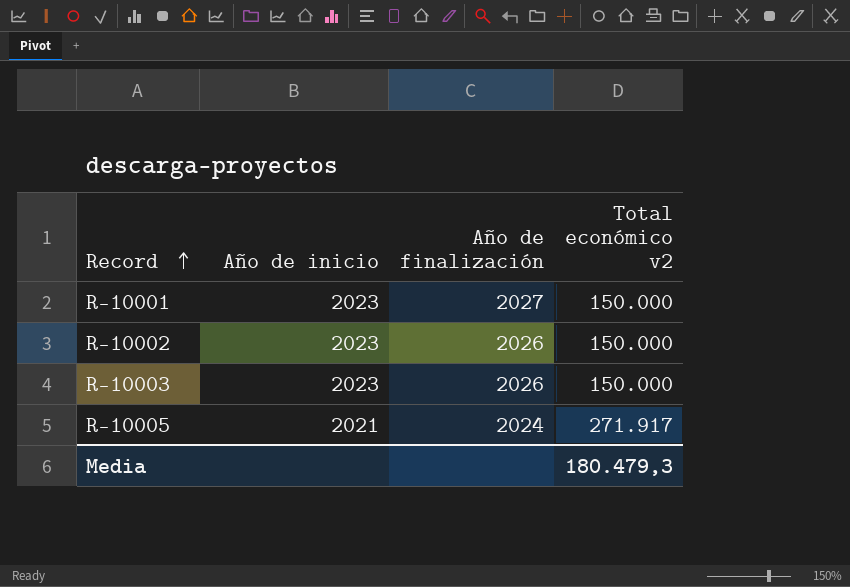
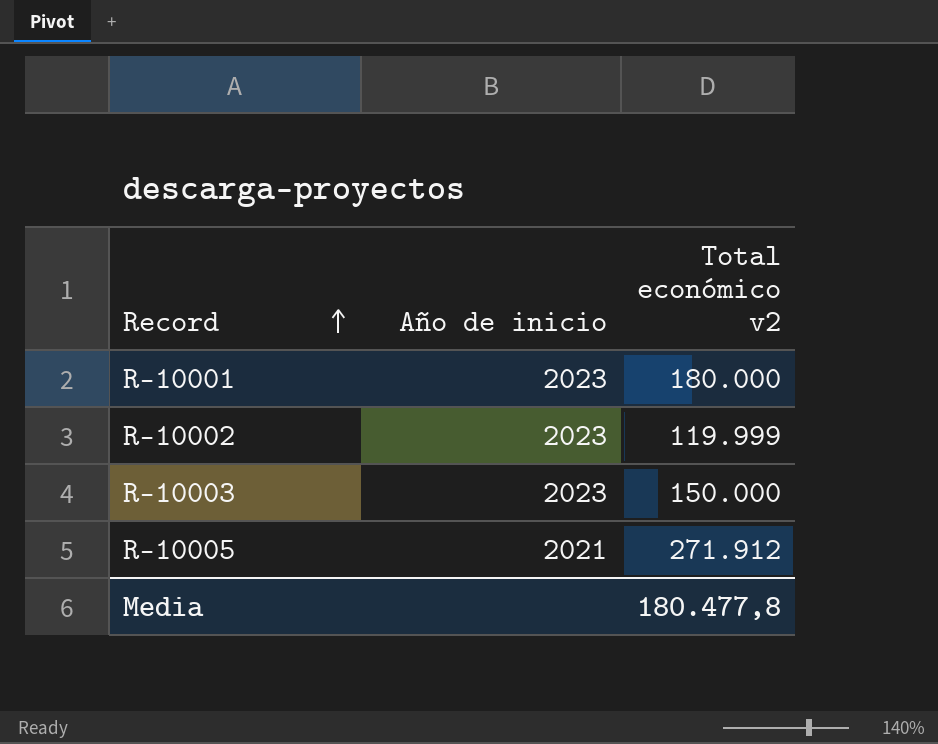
column Año de finalización | position: 3 -> none
R-10001 | Total económico v2: 150.000 -> 180.000
R-10002 | Total económico v2: 150.000 -> 119.999
R-10005 | Total económico v2: 271.917 -> 271.912
Media | Total económico v2: 180.479,3 -> 180.477,8

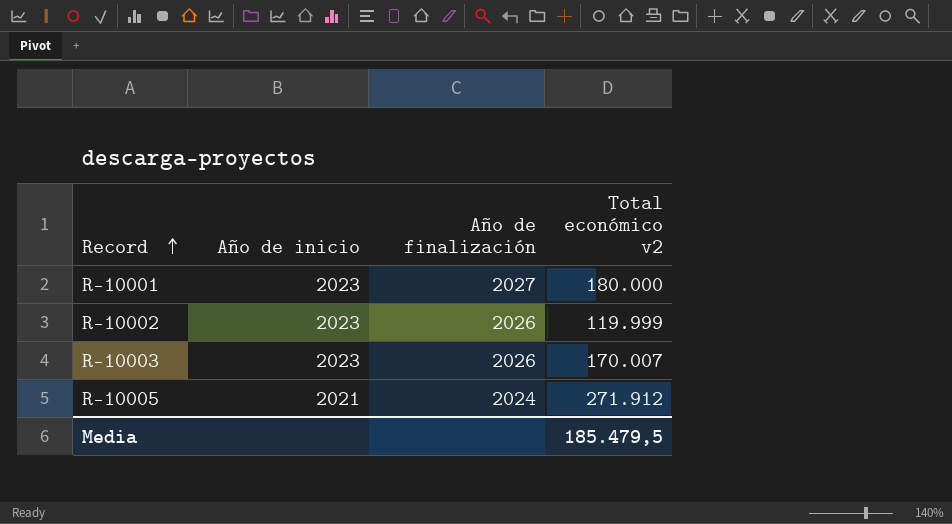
column Año de finalización | position: none -> 3
R-10003 | Total económico v2: 150.000 -> 170.007
Media | Total económico v2: 180.477,8 -> 185.479,5

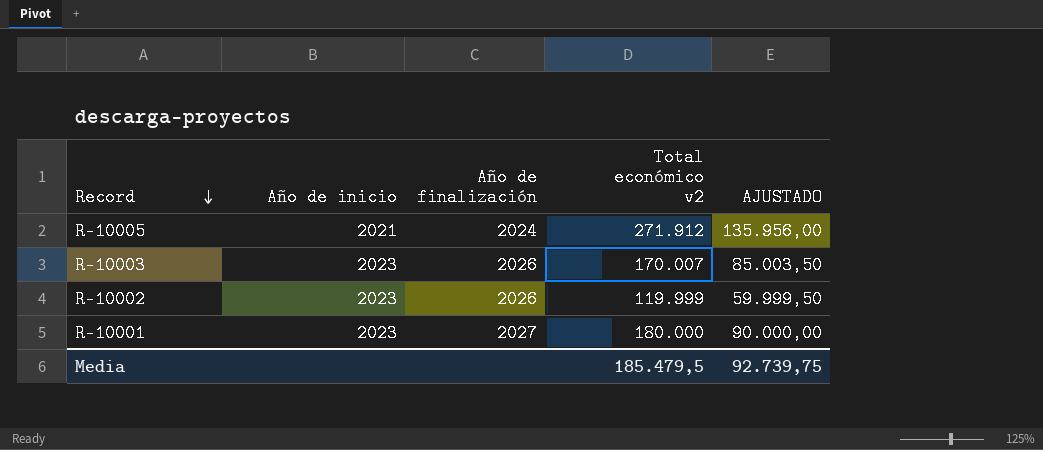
row order: Record ascending -> Record descending
column AJUSTADO | formula: none -> [Total económico v2] * 0,5

